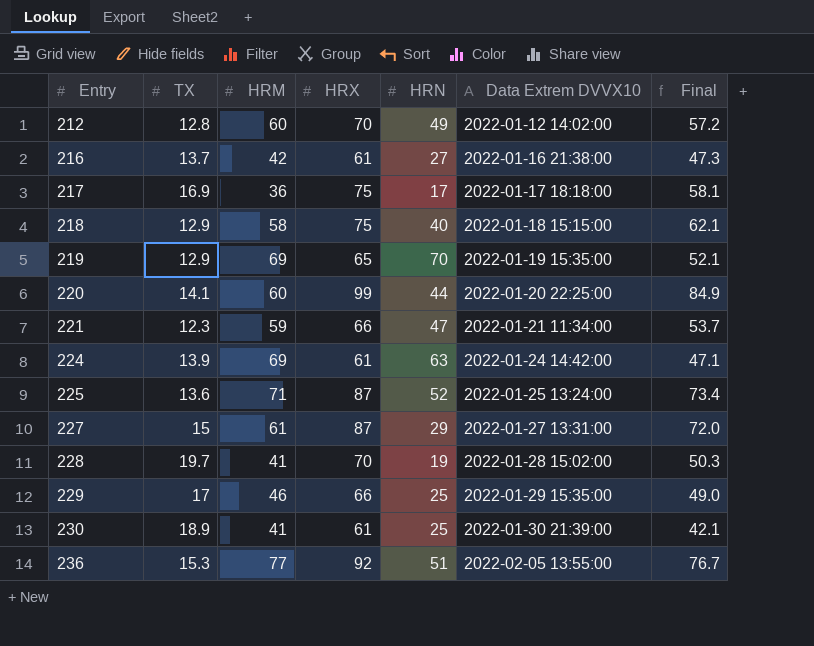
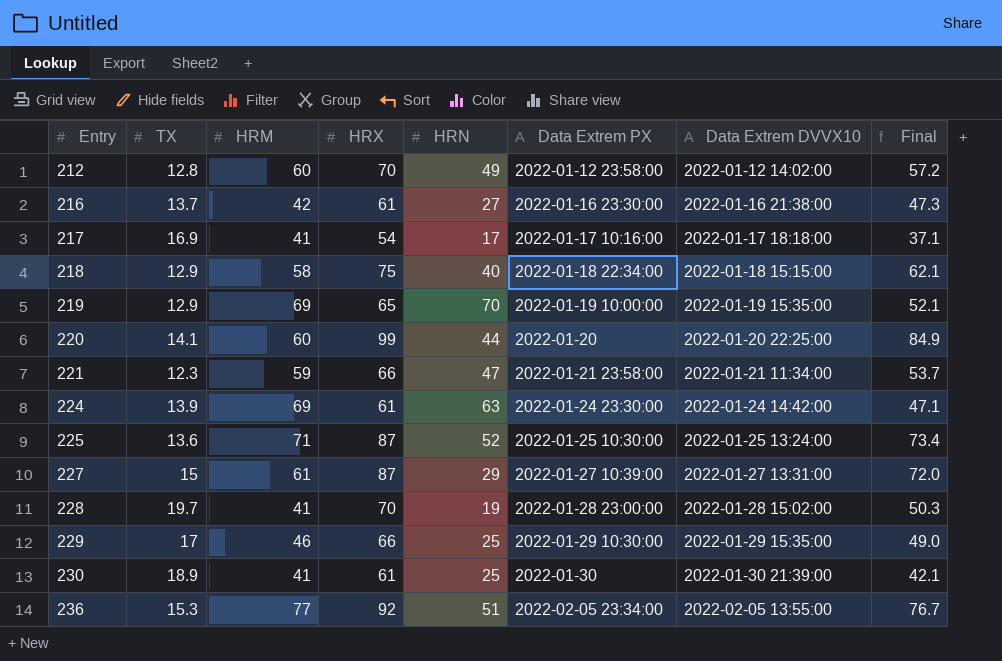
column Data Extrem PX | position: none -> 6
217 | HRM: 36 -> 41
217 | HRX: 75 -> 54
217 | Final: 58.1 -> 37.1

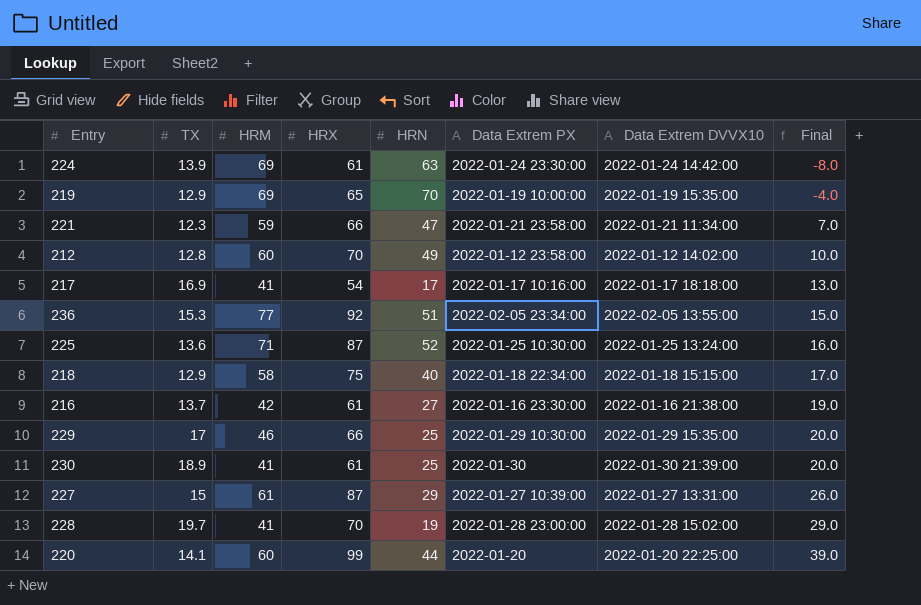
row order: Entry ascending -> Final ascending
column Final | formula: [HRX] - [TX] -> [HRX] - [HRM]

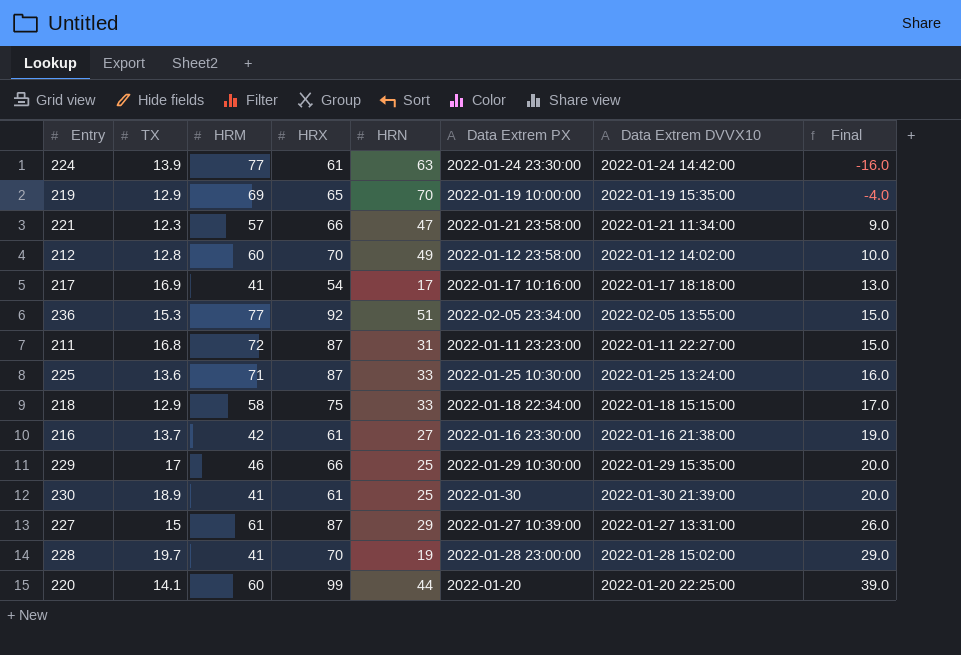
224 | HRM: 69 -> 77
224 | Final: -8.0 -> -16.0
221 | HRM: 59 -> 57
221 | Final: 7.0 -> 9.0
row 211: none -> 16.8 | 72 | 87 | 31 | 2022-01-11 23:23:00 | 2022-01-11 22:27:00 | 15.0
225 | HRN: 52 -> 33
218 | HRN: 40 -> 33

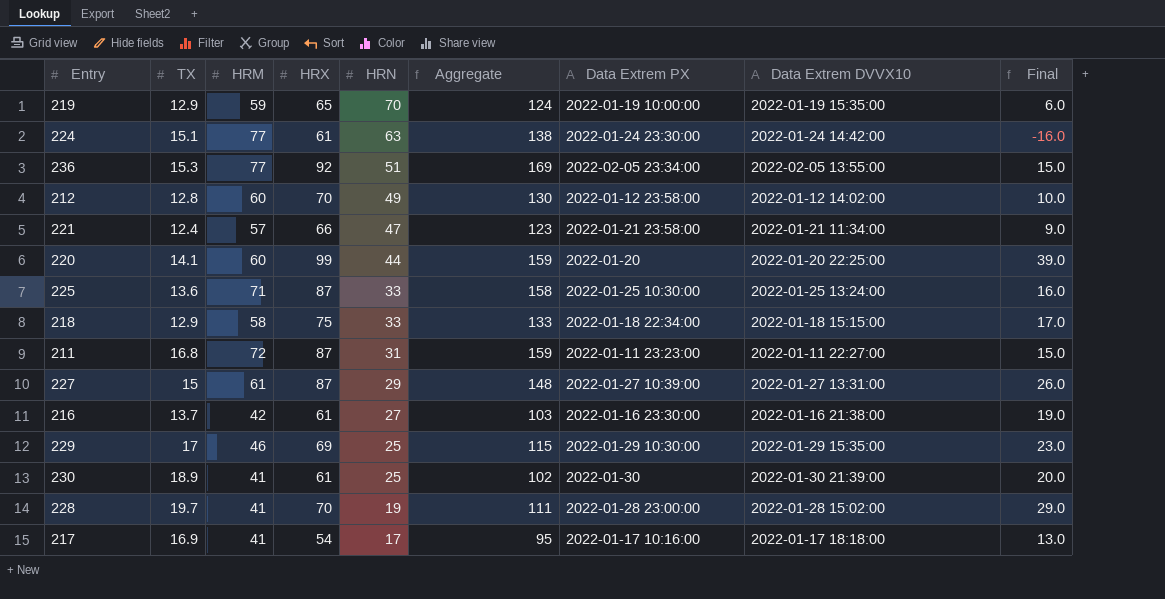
row order: Final ascending -> HRN descending
column Aggregate | formula: none -> [HRM] + [HRX]
219 | HRM: 69 -> 59
219 | Final: -4.0 -> 6.0
224 | TX: 13.9 -> 15.1
221 | TX: 12.3 -> 12.4
229 | HRX: 66 -> 69
229 | Final: 20.0 -> 23.0

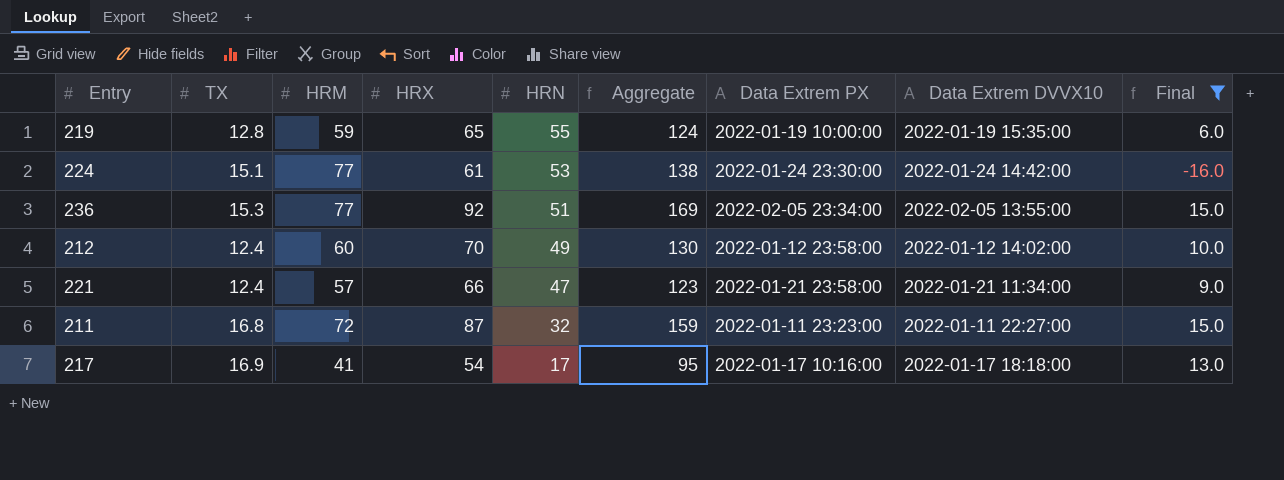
filter: none -> Final <= 15.0
219 | TX: 12.9 -> 12.8
219 | HRN: 70 -> 55
224 | HRN: 63 -> 53
212 | TX: 12.8 -> 12.4
211 | HRN: 31 -> 32

